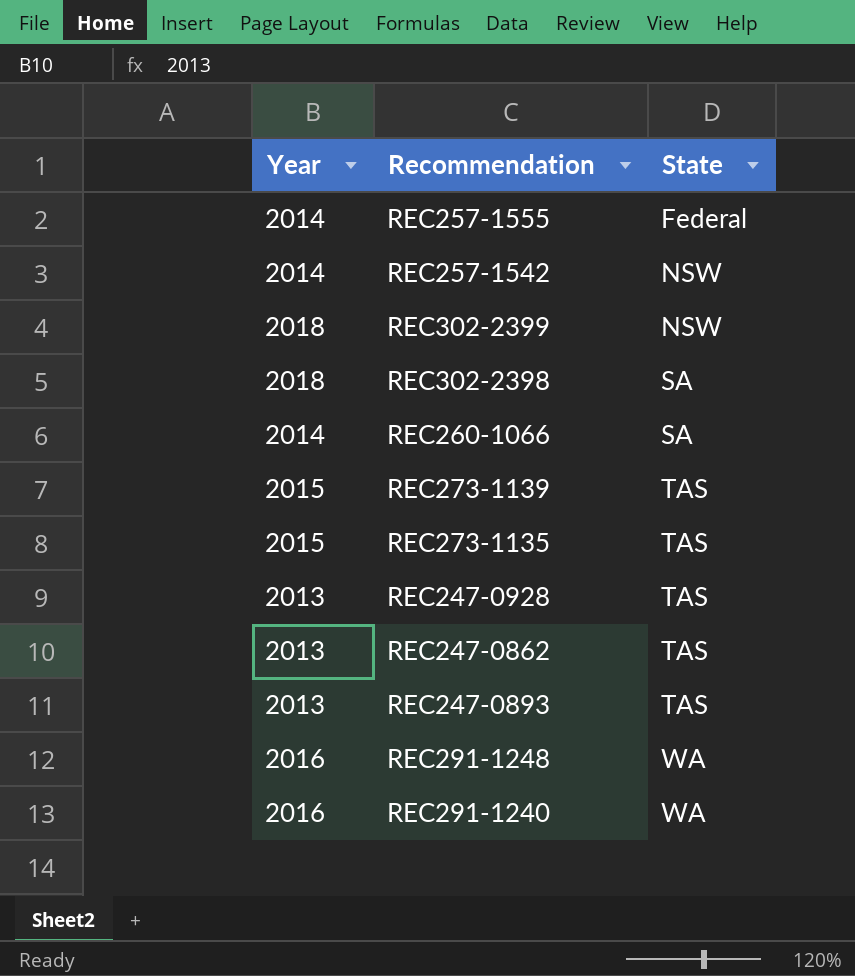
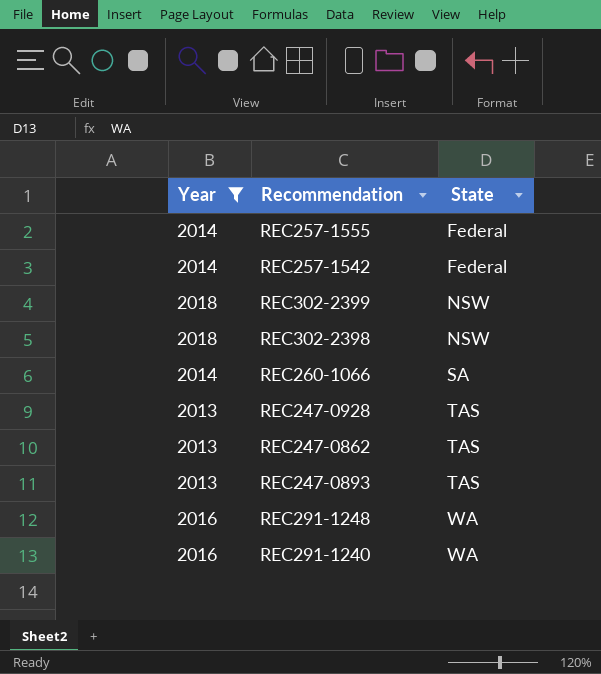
filter: none -> Year != 2015
REC257-1542 | State: NSW -> Federal
REC302-2398 | State: SA -> NSW

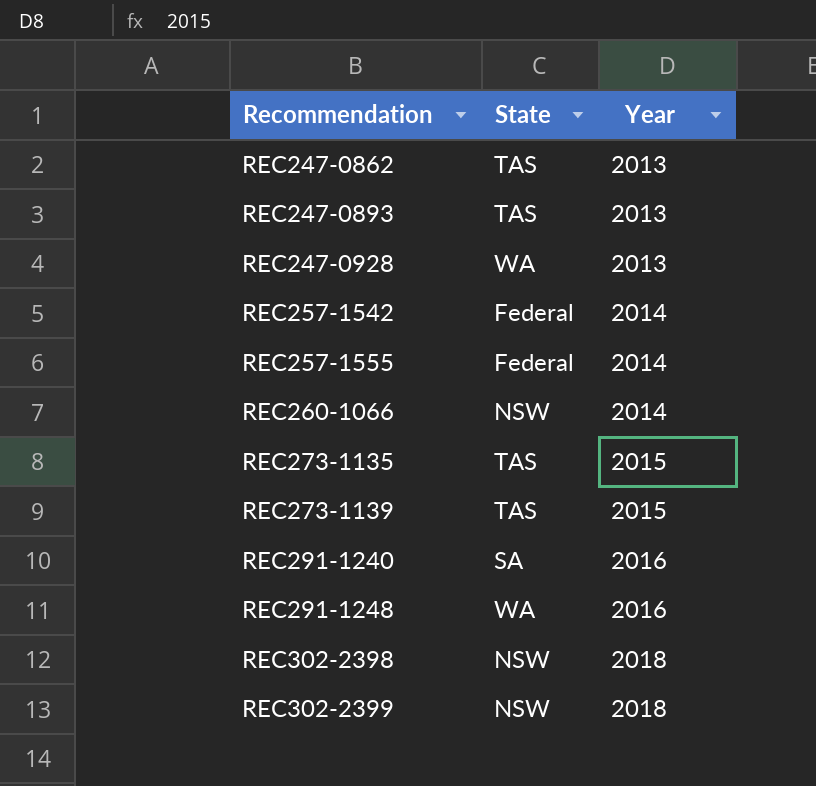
filter: Year != 2015 -> none
row order: State ascending -> Recommendation ascending
column Year | position: 1 -> 3
REC247-0928 | State: TAS -> WA
REC260-1066 | State: SA -> NSW
REC291-1240 | State: WA -> SA

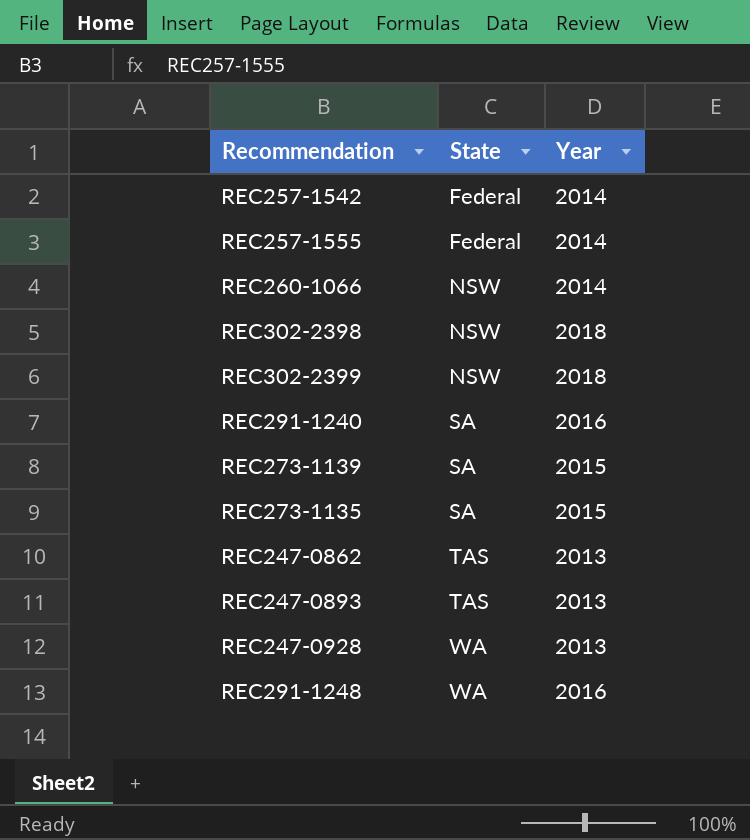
row order: Recommendation ascending -> State ascending
REC273-1139 | State: TAS -> SA
REC273-1135 | State: TAS -> SA

